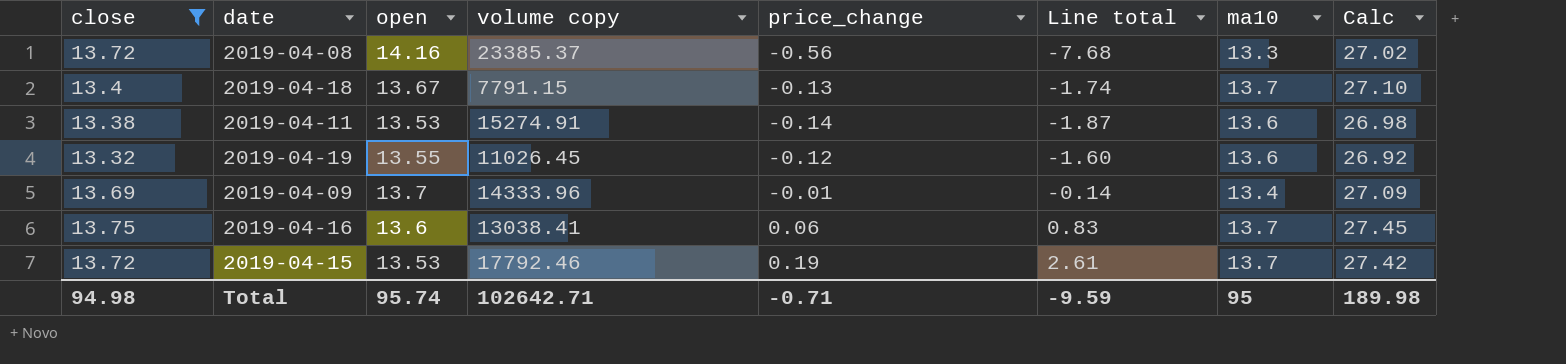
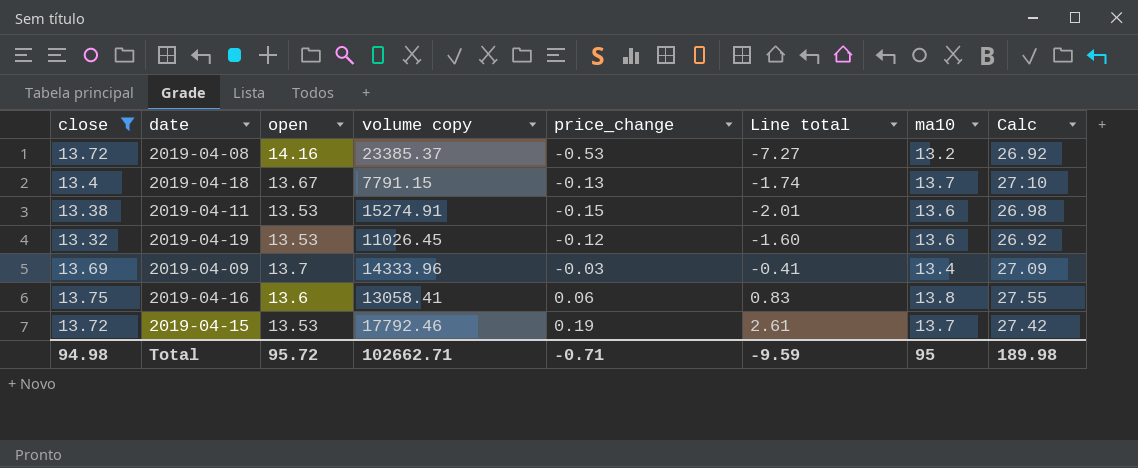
2019-04-08 | price_change: -0.56 -> -0.53
2019-04-08 | Line total: -7.68 -> -7.27
2019-04-08 | ma10: 13.3 -> 13.2
2019-04-08 | Calc: 27.02 -> 26.92
2019-04-11 | price_change: -0.14 -> -0.15
2019-04-11 | Line total: -1.87 -> -2.01
2019-04-19 | open: 13.55 -> 13.53
2019-04-09 | price_change: -0.01 -> -0.03
2019-04-09 | Line total: -0.14 -> -0.41
2019-04-16 | volume copy: 13038.41 -> 13058.41
2019-04-16 | ma10: 13.7 -> 13.8
2019-04-16 | Calc: 27.45 -> 27.55
Total | open: 95.74 -> 95.72
Total | volume copy: 102642.71 -> 102662.71

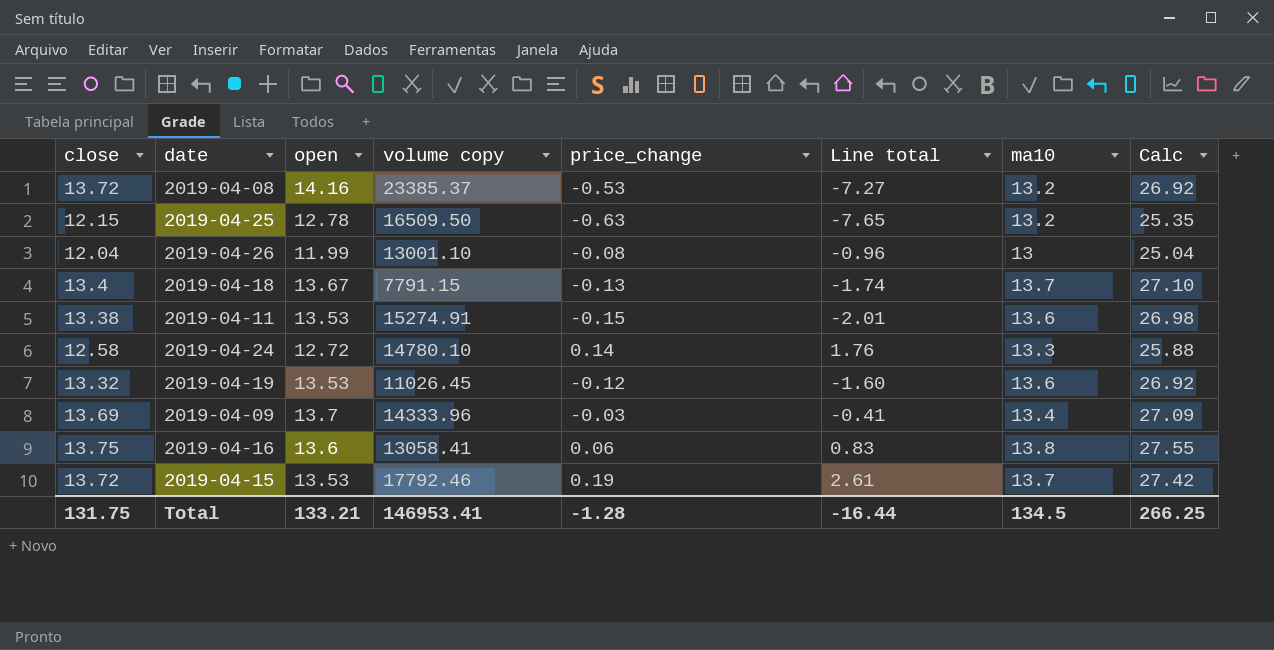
filter: close >= 13.32 -> none
Total | close: 94.98 -> 131.75
Total | open: 95.72 -> 133.21
Total | volume copy: 102662.71 -> 146953.41
Total | price_change: -0.71 -> -1.28
Total | Line total: -9.59 -> -16.44
Total | ma10: 95 -> 134.5
Total | Calc: 189.98 -> 266.25

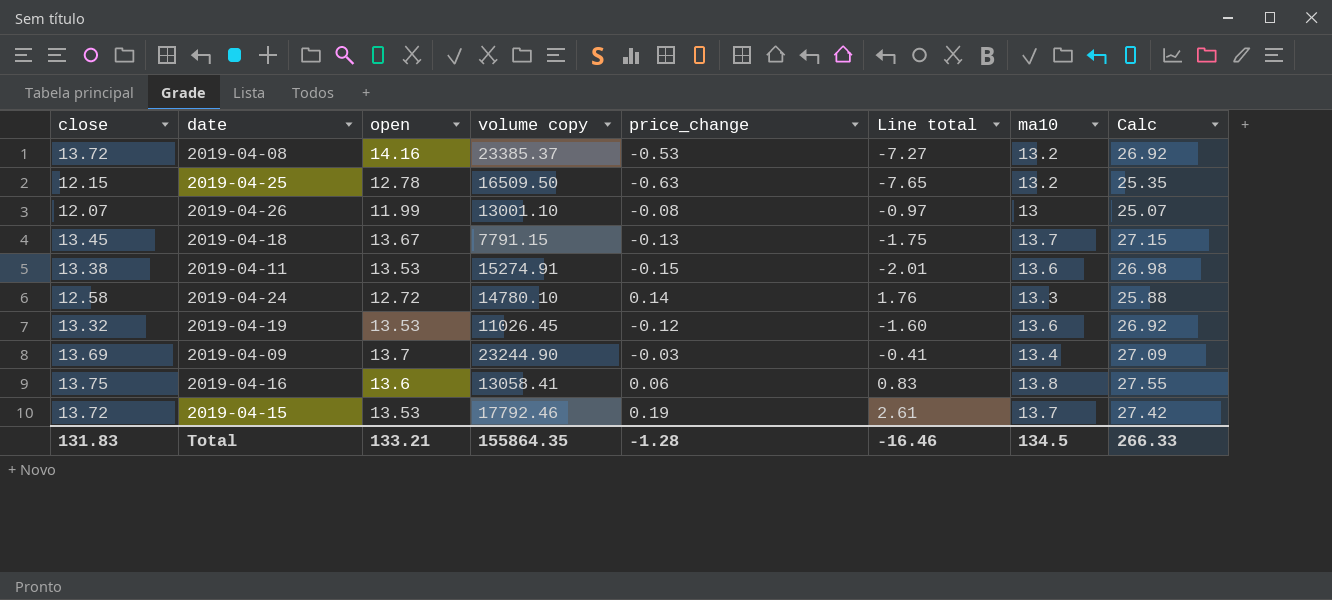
2019-04-26 | close: 12.04 -> 12.07
2019-04-26 | Line total: -0.96 -> -0.97
2019-04-26 | Calc: 25.04 -> 25.07
2019-04-18 | close: 13.4 -> 13.45
2019-04-18 | Line total: -1.74 -> -1.75
2019-04-18 | Calc: 27.10 -> 27.15
2019-04-09 | volume copy: 14333.96 -> 23244.90
Total | close: 131.75 -> 131.83
Total | volume copy: 146953.41 -> 155864.35
Total | Line total: -16.44 -> -16.46
Total | Calc: 266.25 -> 266.33

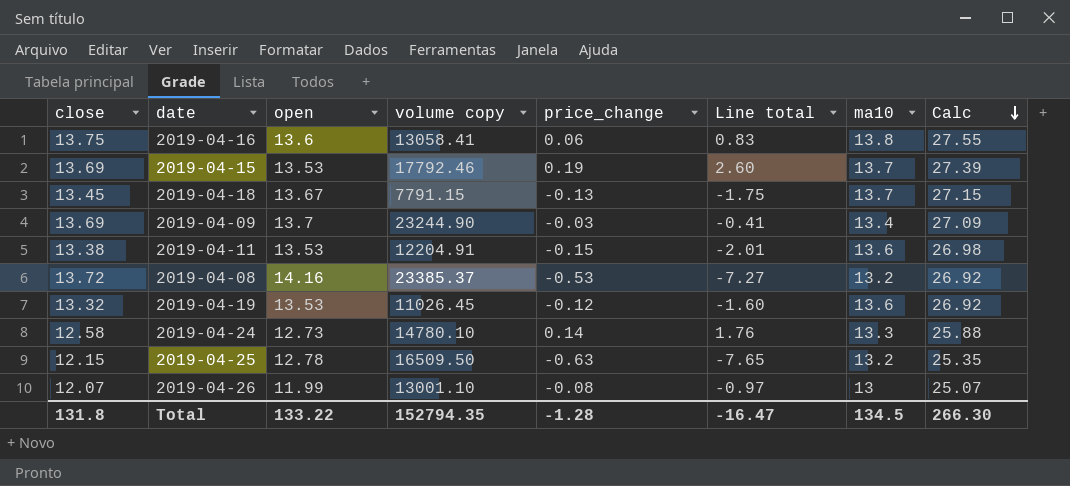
row order: none -> Calc descending
2019-04-15 | close: 13.72 -> 13.69
2019-04-15 | Line total: 2.61 -> 2.60
2019-04-15 | Calc: 27.42 -> 27.39
2019-04-11 | volume copy: 15274.91 -> 12204.91
2019-04-24 | open: 12.72 -> 12.73
Total | close: 131.83 -> 131.8
Total | open: 133.21 -> 133.22
Total | volume copy: 155864.35 -> 152794.35
Total | Line total: -16.46 -> -16.47
Total | Calc: 266.33 -> 266.30

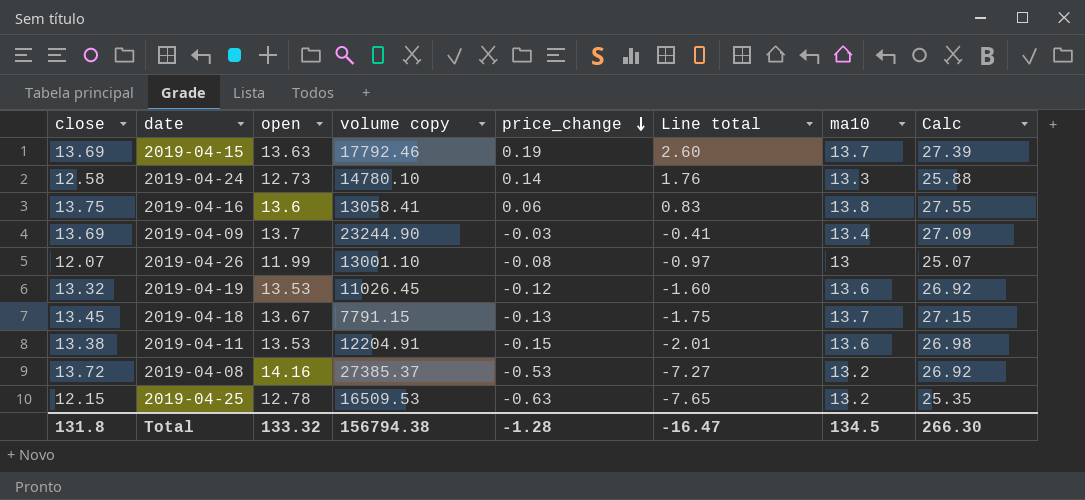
row order: Calc descending -> price_change descending
2019-04-15 | open: 13.53 -> 13.63
2019-04-08 | volume copy: 23385.37 -> 27385.37
2019-04-25 | volume copy: 16509.50 -> 16509.53
Total | open: 133.22 -> 133.32
Total | volume copy: 152794.35 -> 156794.38

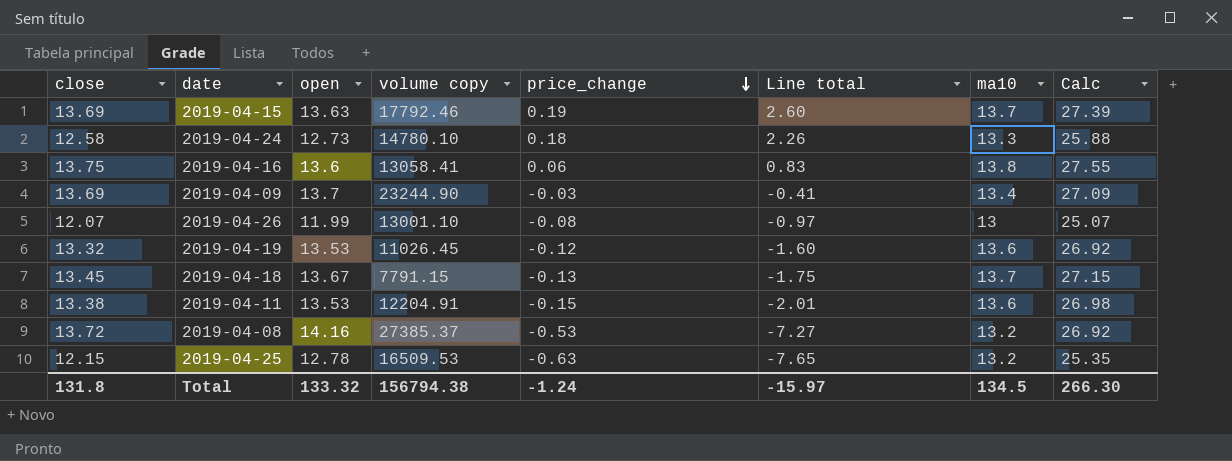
2019-04-24 | price_change: 0.14 -> 0.18
2019-04-24 | Line total: 1.76 -> 2.26
Total | price_change: -1.28 -> -1.24
Total | Line total: -16.47 -> -15.97

